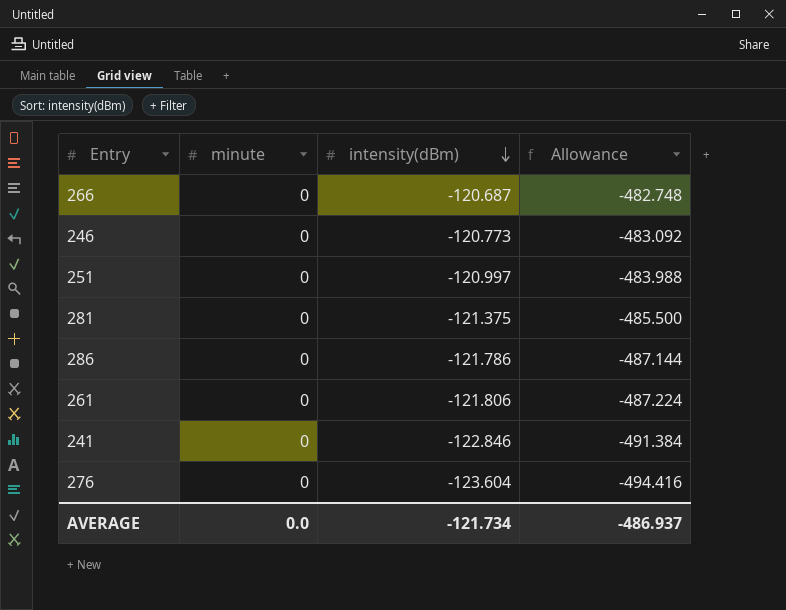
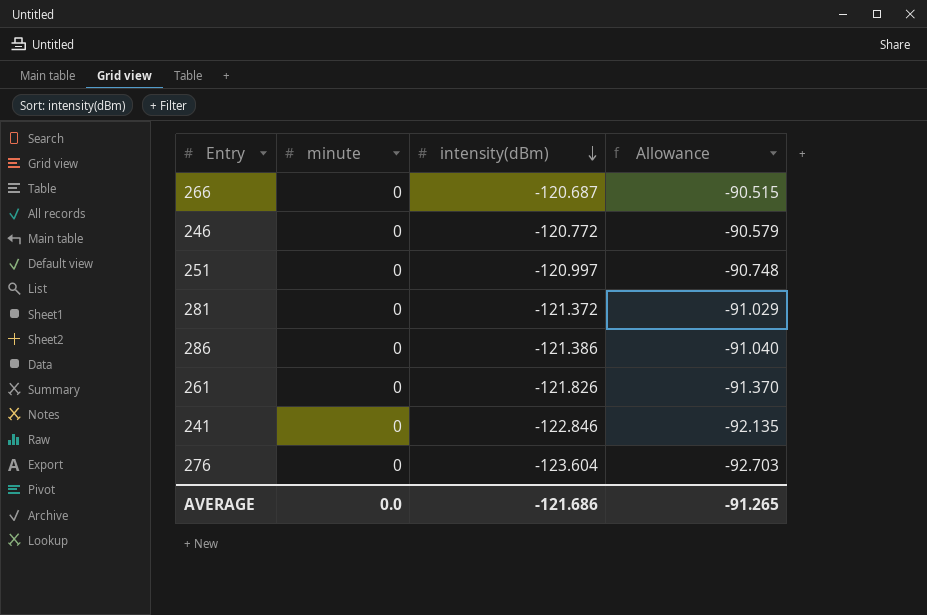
column Allowance | formula: [intensity(dBm)] * 4 -> [intensity(dBm)] * 0.75
246 | intensity(dBm): -120.773 -> -120.772
281 | intensity(dBm): -121.375 -> -121.372
286 | intensity(dBm): -121.786 -> -121.386
261 | intensity(dBm): -121.806 -> -121.826
AVERAGE | intensity(dBm): -121.734 -> -121.686
AVERAGE | Allowance: -486.937 -> -91.265

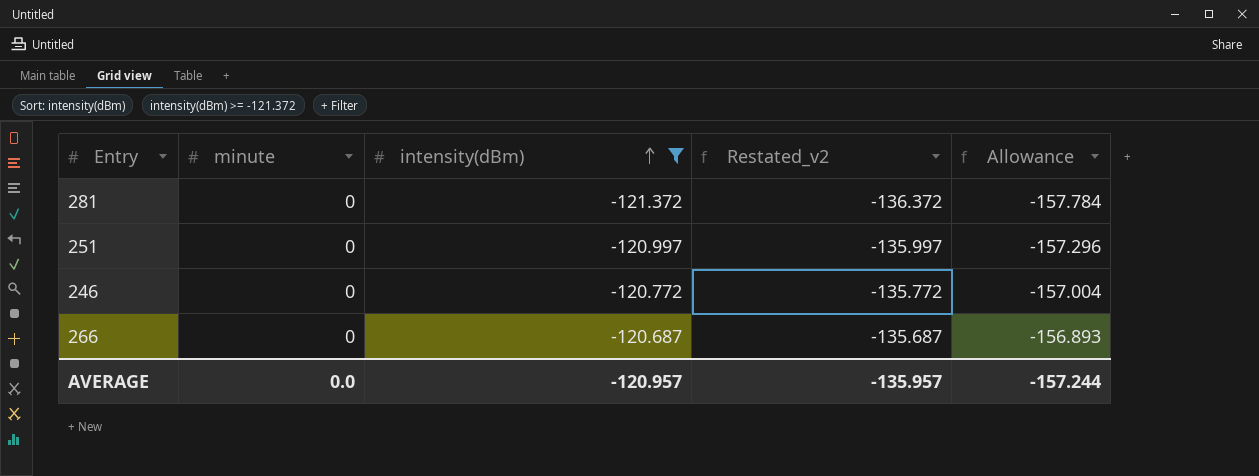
filter: none -> intensity(dBm) >= -121.372
row order: intensity(dBm) descending -> intensity(dBm) ascending
column Restated_v2 | formula: none -> [intensity(dBm)] - 15
column Allowance | formula: [intensity(dBm)] * 0.75 -> [intensity(dBm)] * 1.3
AVERAGE | intensity(dBm): -121.686 -> -120.957
AVERAGE | Allowance: -91.265 -> -157.244

